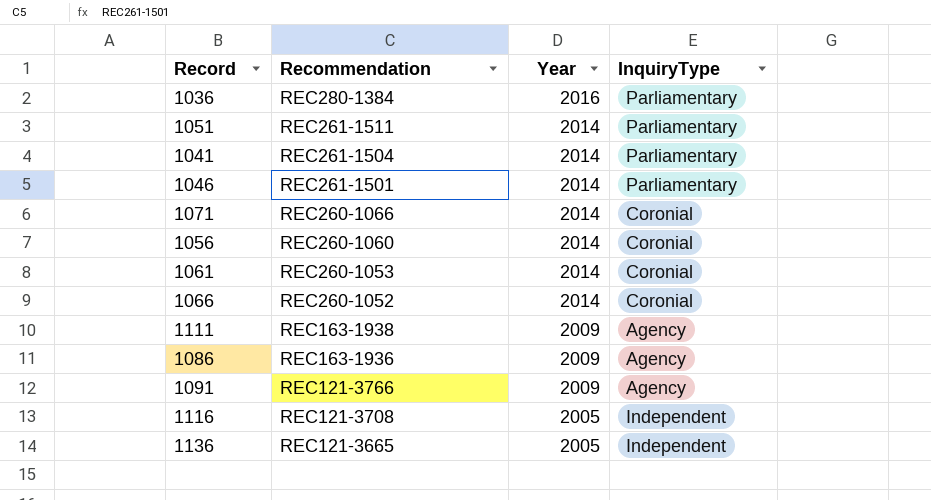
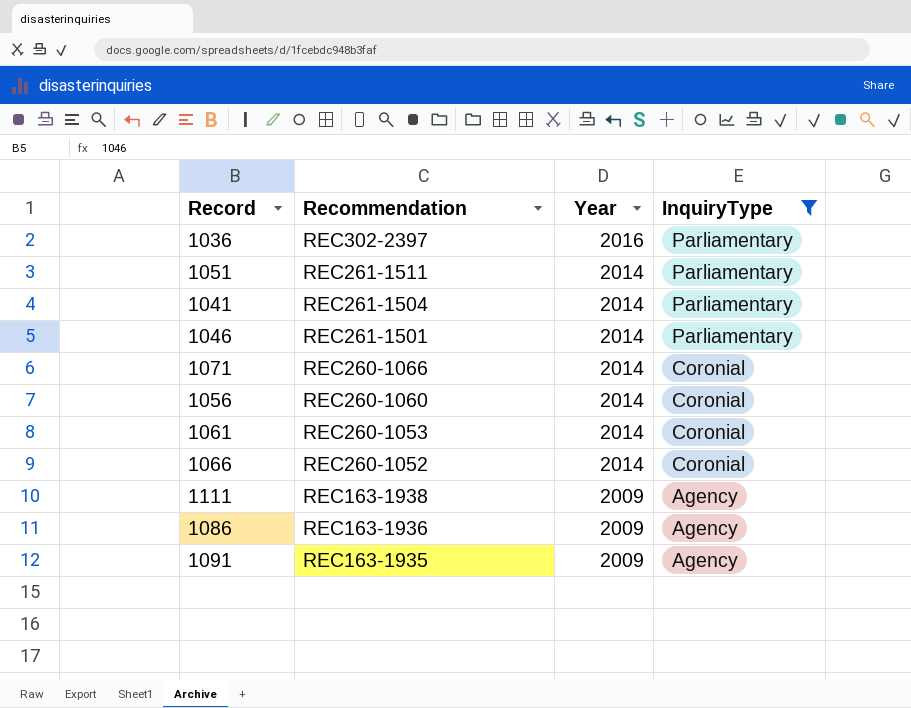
filter: none -> InquiryType != Independent
1036 | Recommendation: REC280-1384 -> REC302-2397
1091 | Recommendation: REC121-3766 -> REC163-1935

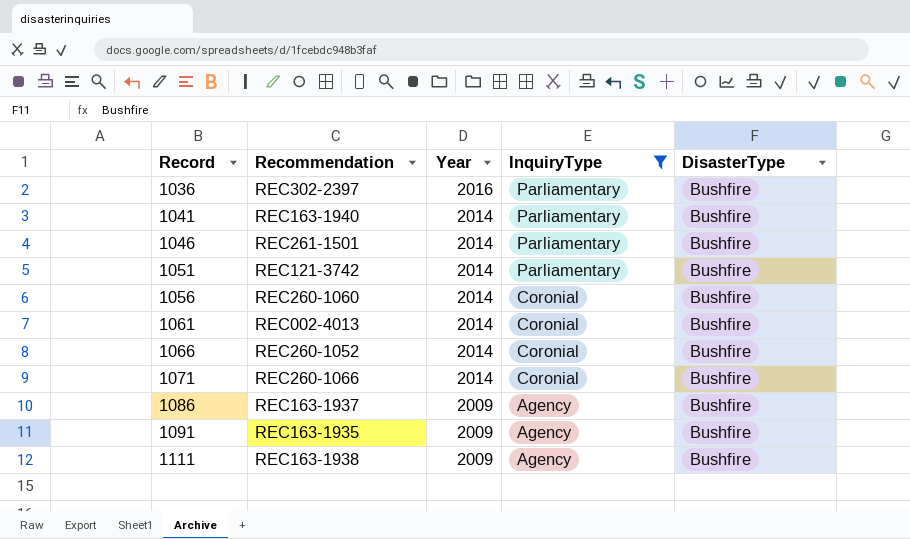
row order: Recommendation descending -> Record ascending
column DisasterType | position: none -> 5
1041 | Recommendation: REC261-1504 -> REC163-1940
1051 | Recommendation: REC261-1511 -> REC121-3742
1061 | Recommendation: REC260-1053 -> REC002-4013
1086 | Recommendation: REC163-1936 -> REC163-1937

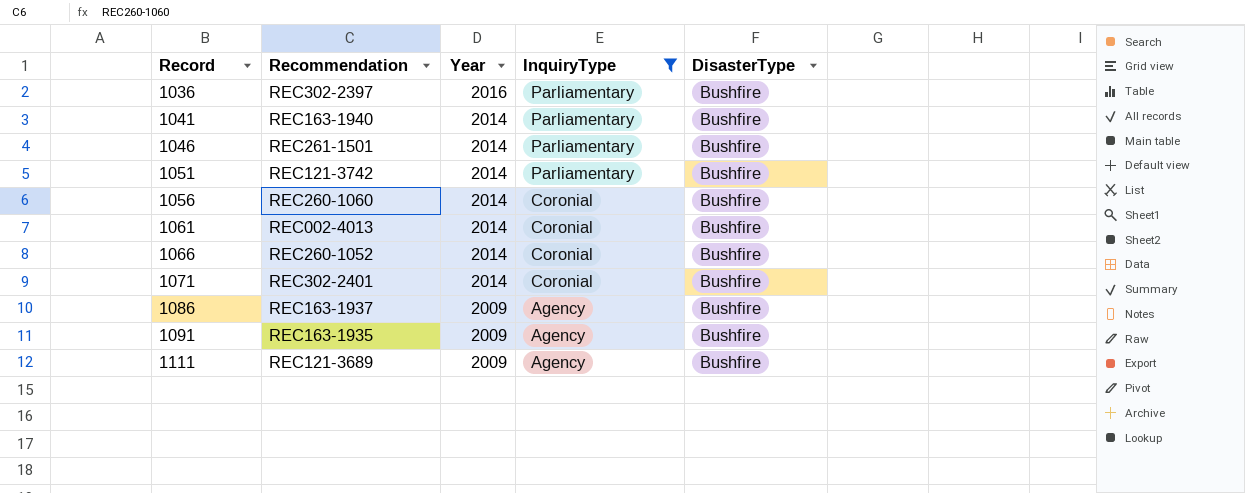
1071 | Recommendation: REC260-1066 -> REC302-2401
1111 | Recommendation: REC163-1938 -> REC121-3689

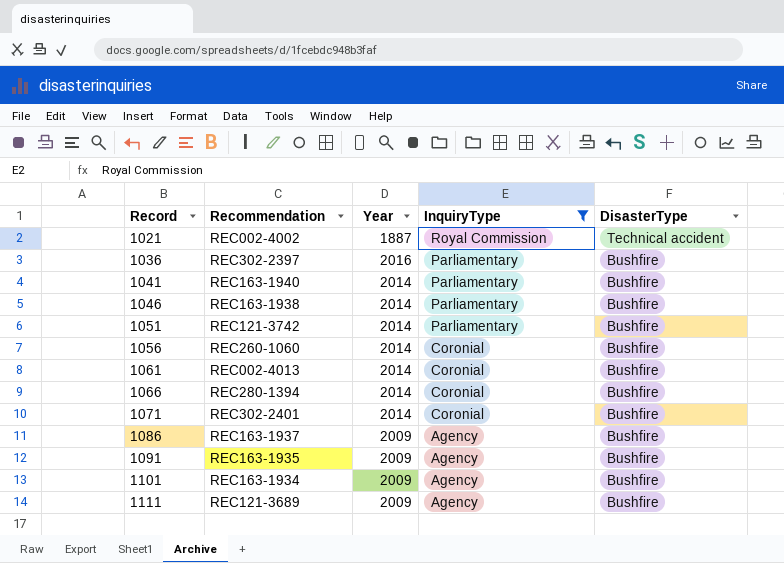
row 1021: none -> REC002-4002 | 1887 | Royal Commission | Technical accident
1046 | Recommendation: REC261-1501 -> REC163-1938
1066 | Recommendation: REC260-1052 -> REC280-1394
row 1101: none -> REC163-1934 | 2009 | Agency | Bushfire

